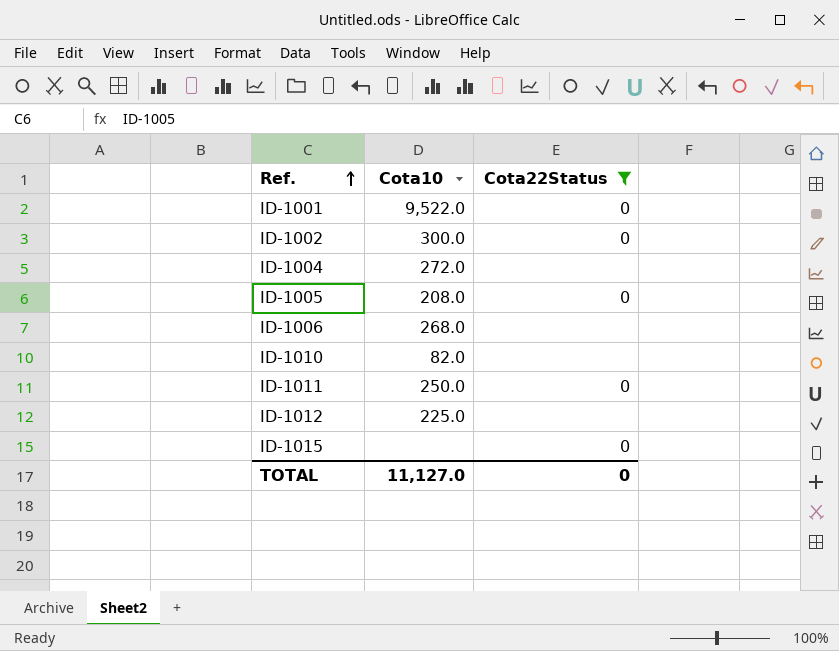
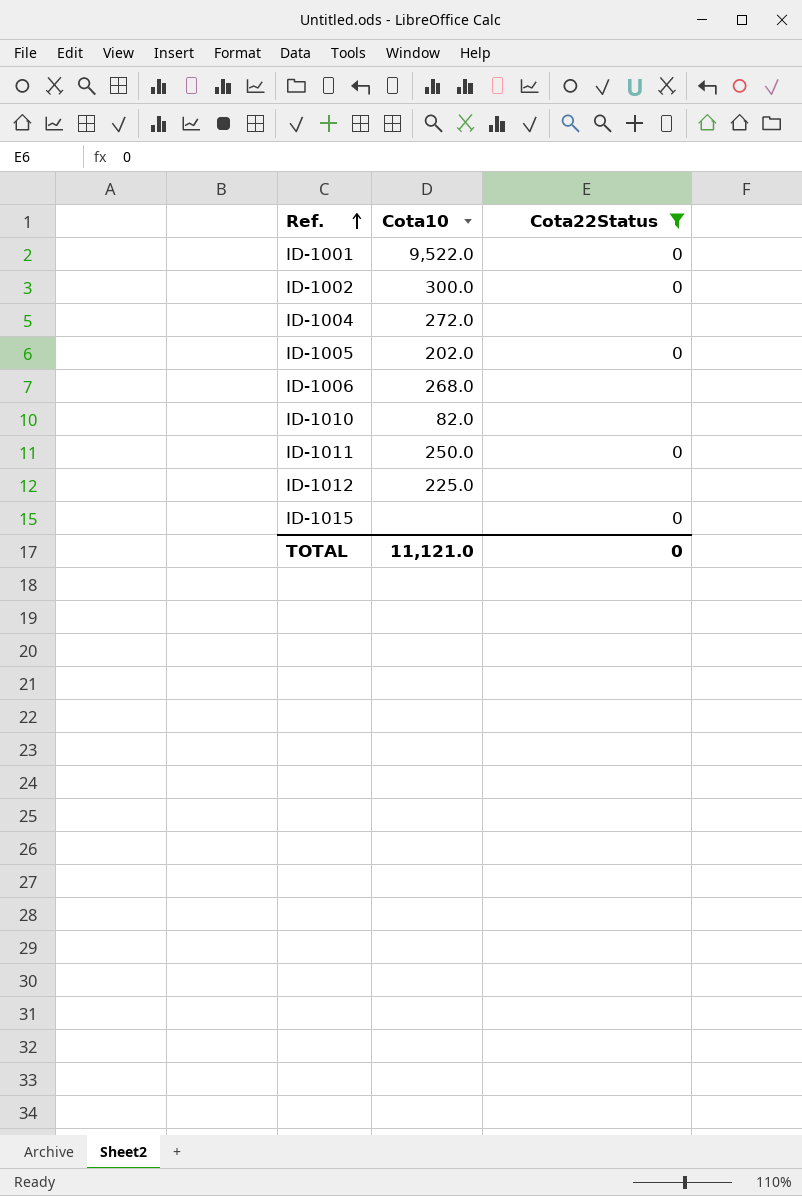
ID-1005 | Cota10: 208.0 -> 202.0
TOTAL | Cota10: 11,127.0 -> 11,121.0

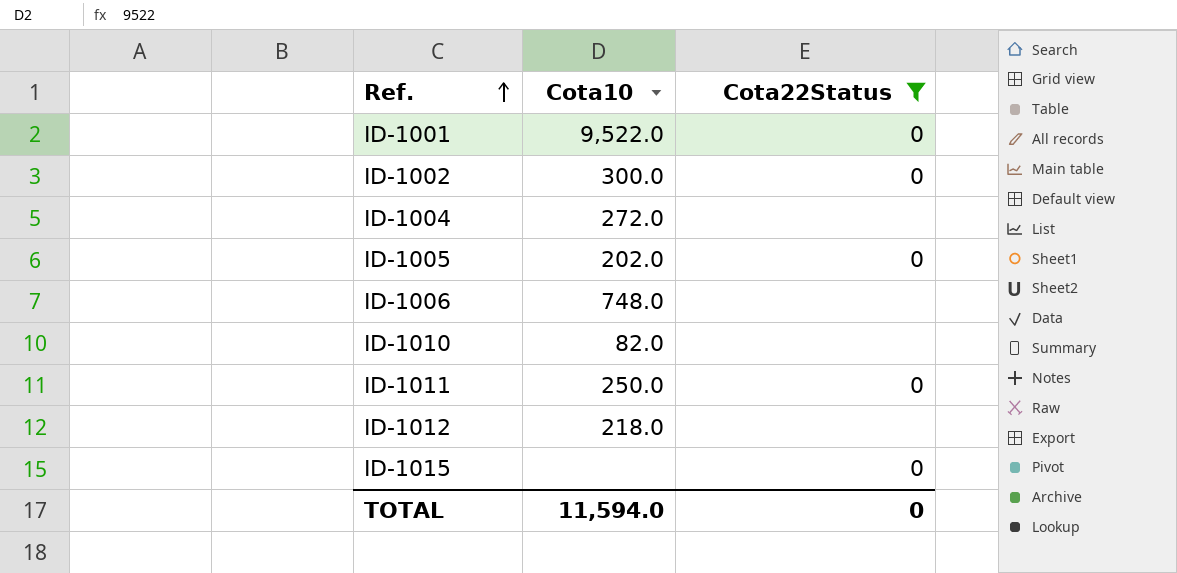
ID-1006 | Cota10: 268.0 -> 748.0
ID-1012 | Cota10: 225.0 -> 218.0
TOTAL | Cota10: 11,121.0 -> 11,594.0

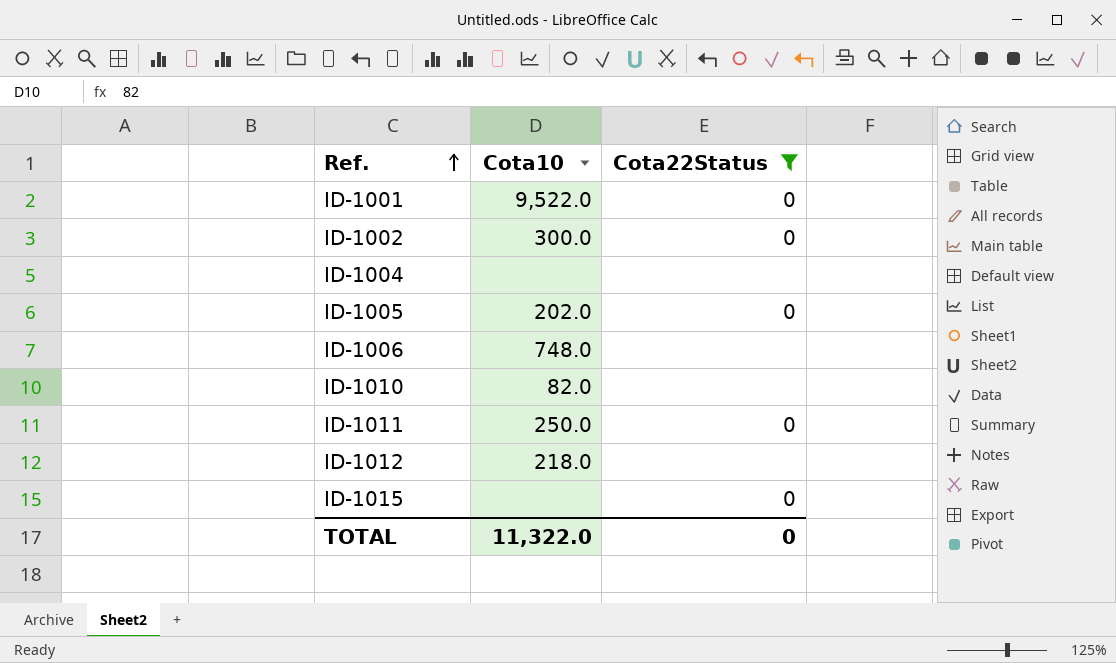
ID-1004 | Cota10: 272.0 -> none
TOTAL | Cota10: 11,594.0 -> 11,322.0

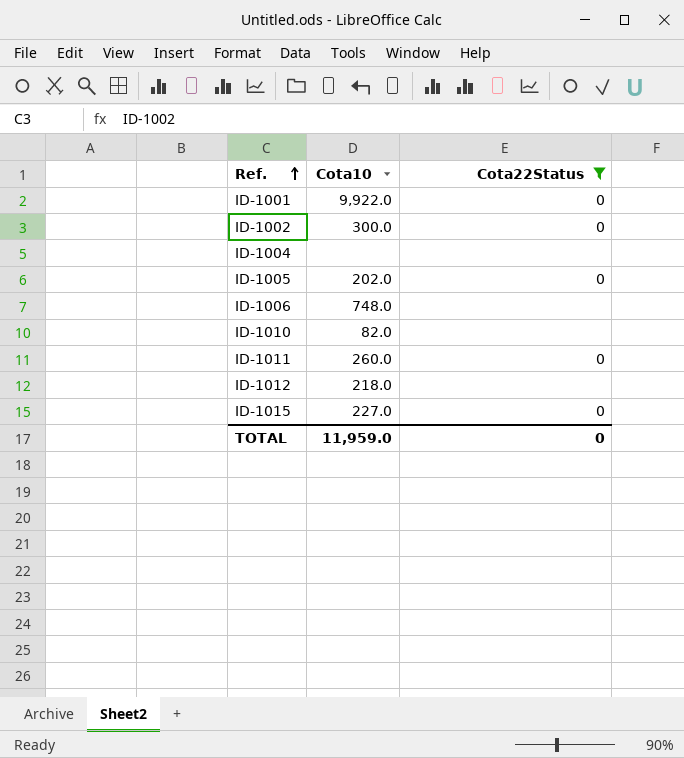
ID-1001 | Cota10: 9,522.0 -> 9,922.0
ID-1011 | Cota10: 250.0 -> 260.0
ID-1015 | Cota10: none -> 227.0
TOTAL | Cota10: 11,322.0 -> 11,959.0

